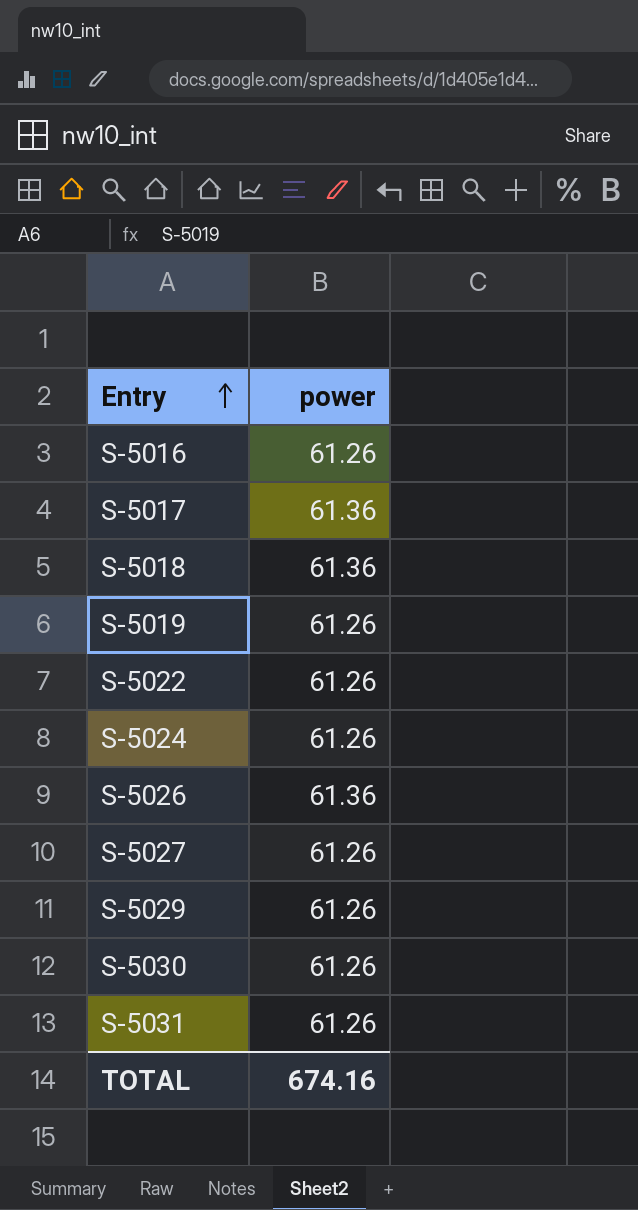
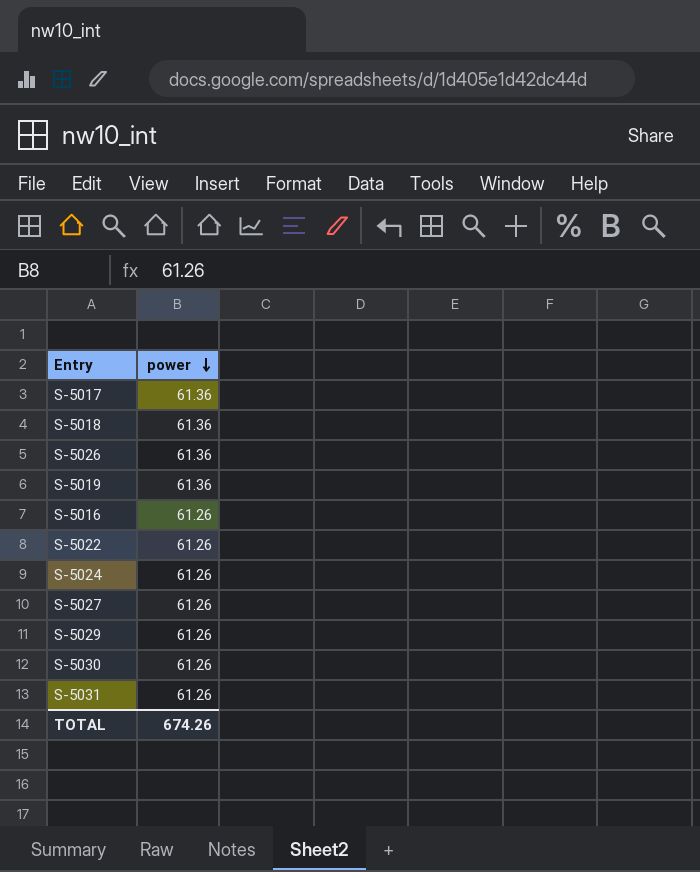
row order: Entry ascending -> power descending
S-5019 | power: 61.26 -> 61.36
TOTAL | power: 674.16 -> 674.26

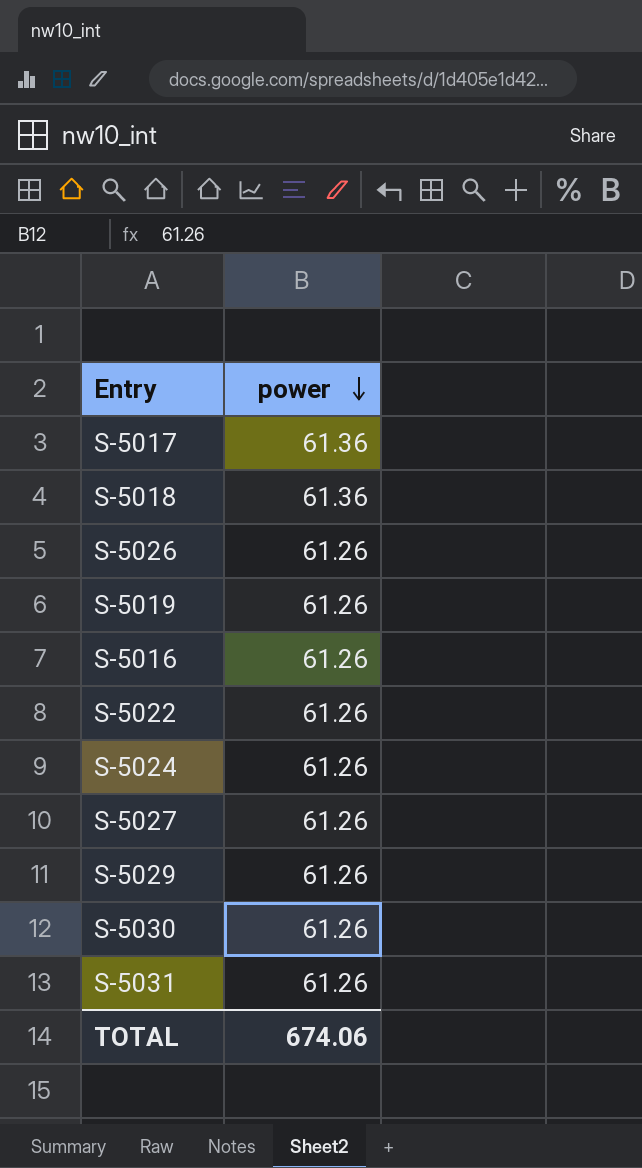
S-5026 | power: 61.36 -> 61.26
S-5019 | power: 61.36 -> 61.26
TOTAL | power: 674.26 -> 674.06

